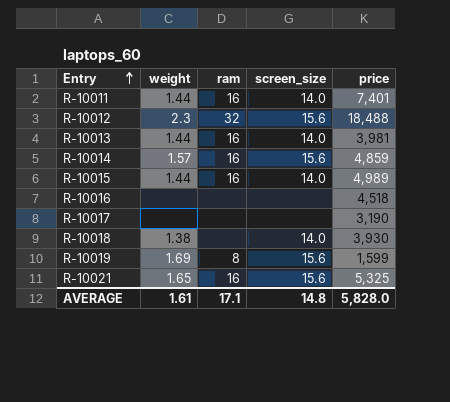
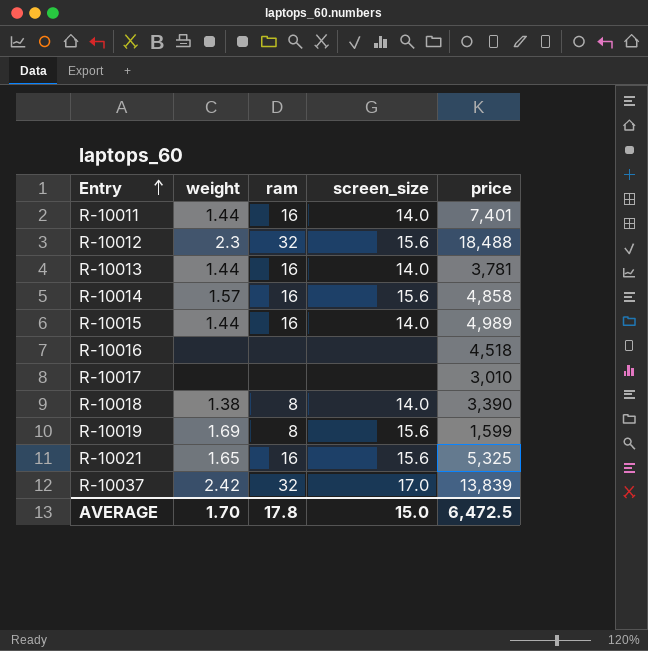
R-10013 | price: 3,981 -> 3,781
R-10014 | price: 4,859 -> 4,858
R-10017 | price: 3,190 -> 3,010
R-10018 | ram: none -> 8
R-10018 | price: 3,930 -> 3,390
row R-10037: none -> 2.42 | 32 | 17.0 | 13,839
AVERAGE | weight: 1.61 -> 1.70
AVERAGE | ram: 17.1 -> 17.8
AVERAGE | screen_size: 14.8 -> 15.0
AVERAGE | price: 5,828.0 -> 6,472.5

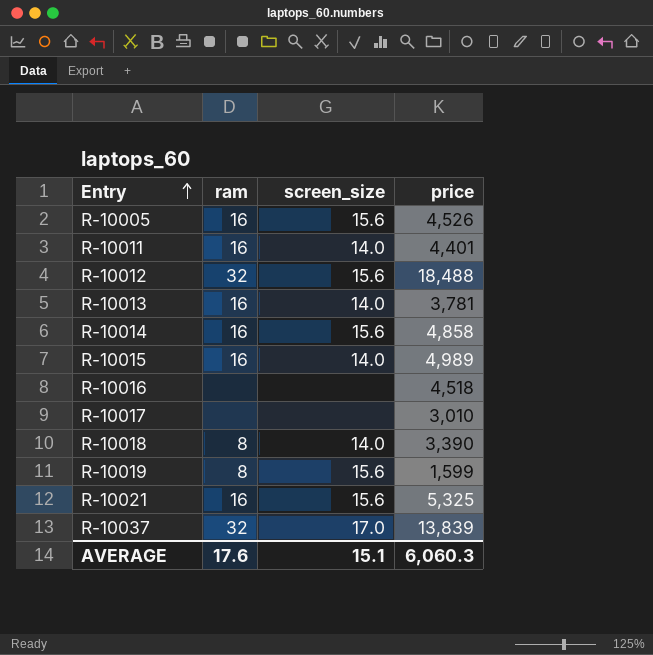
column weight | position: 2 -> none
row R-10005: none -> 16 | 15.6 | 4,526
R-10011 | price: 7,401 -> 4,401
AVERAGE | ram: 17.8 -> 17.6
AVERAGE | screen_size: 15.0 -> 15.1
AVERAGE | price: 6,472.5 -> 6,060.3

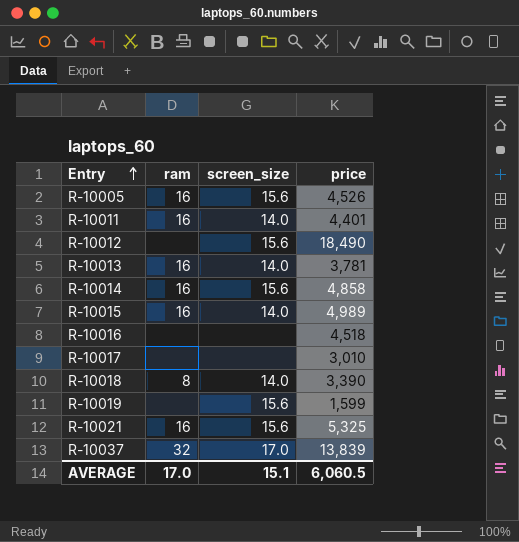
R-10012 | ram: 32 -> none
R-10012 | price: 18,488 -> 18,490
R-10019 | ram: 8 -> none
AVERAGE | ram: 17.6 -> 17.0
AVERAGE | price: 6,060.3 -> 6,060.5

